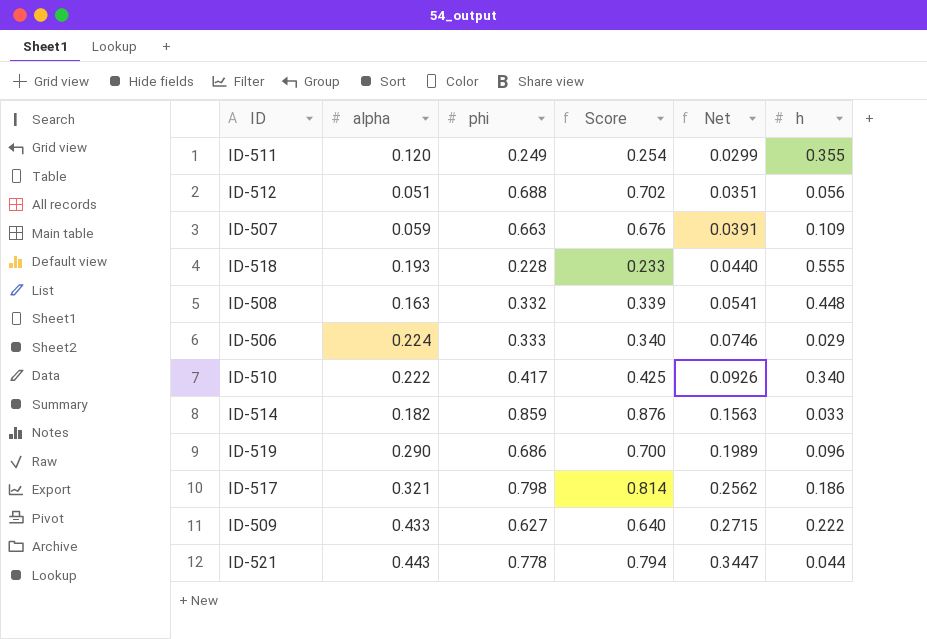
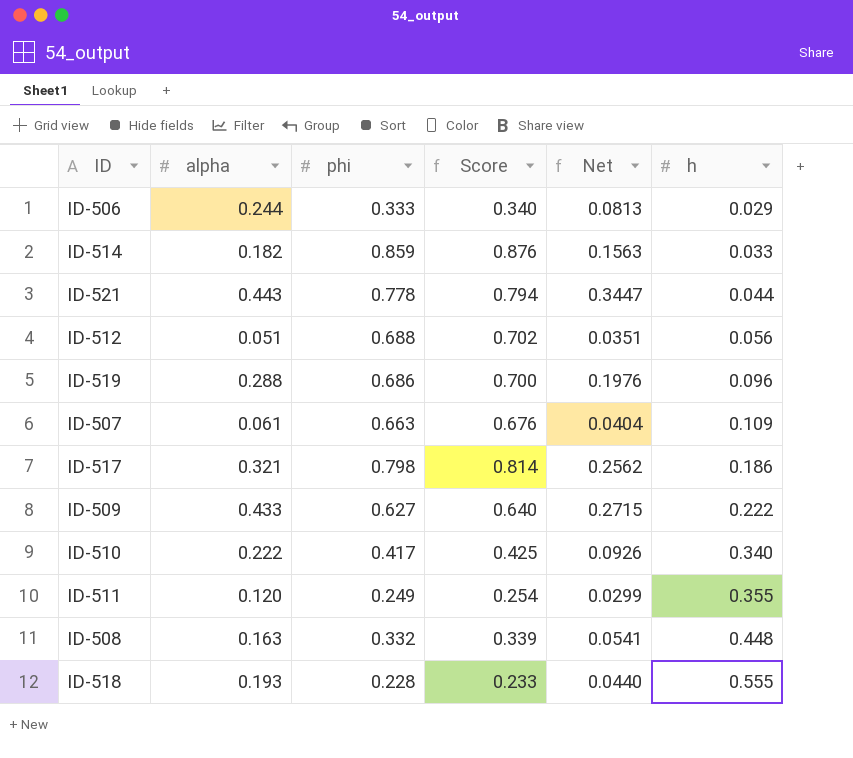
row order: Net ascending -> h ascending
ID-506 | alpha: 0.224 -> 0.244
ID-506 | Net: 0.0746 -> 0.0813
ID-519 | alpha: 0.290 -> 0.288
ID-519 | Net: 0.1989 -> 0.1976
ID-507 | alpha: 0.059 -> 0.061
ID-507 | Net: 0.0391 -> 0.0404

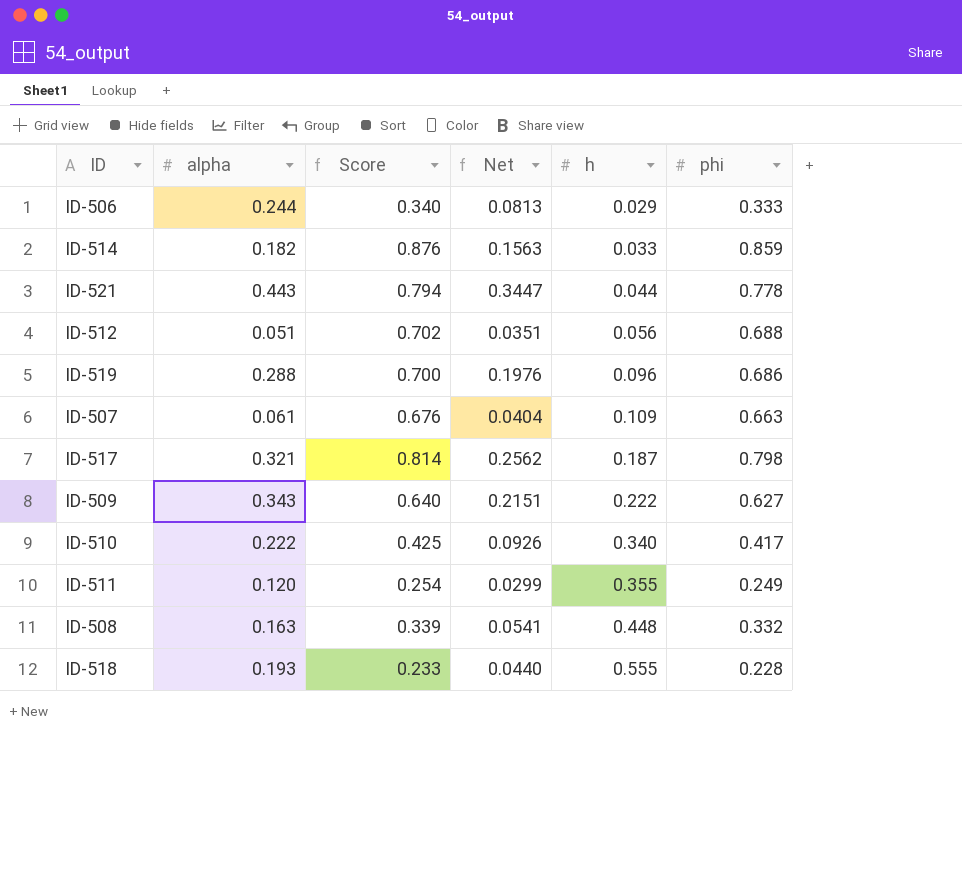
column phi | position: 3 -> 6
ID-517 | h: 0.186 -> 0.187
ID-509 | alpha: 0.433 -> 0.343
ID-509 | Net: 0.2715 -> 0.2151

